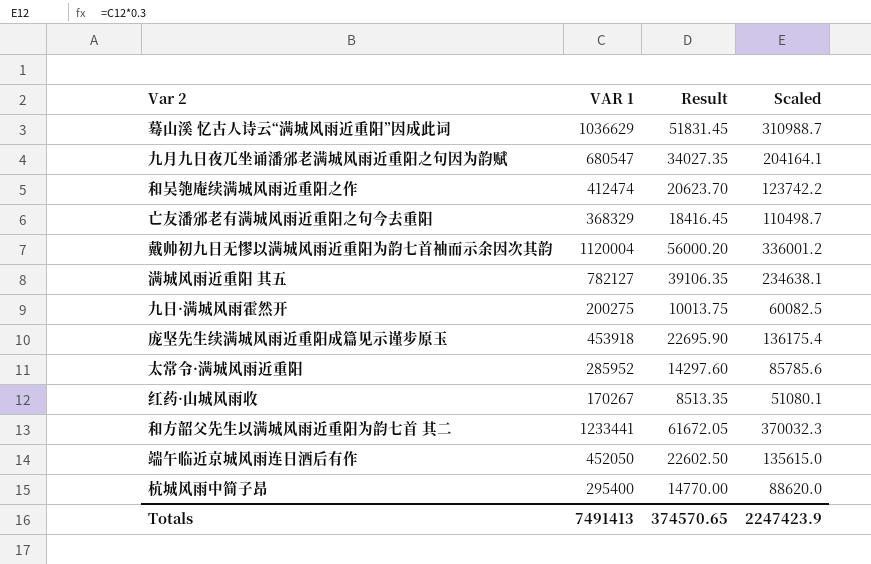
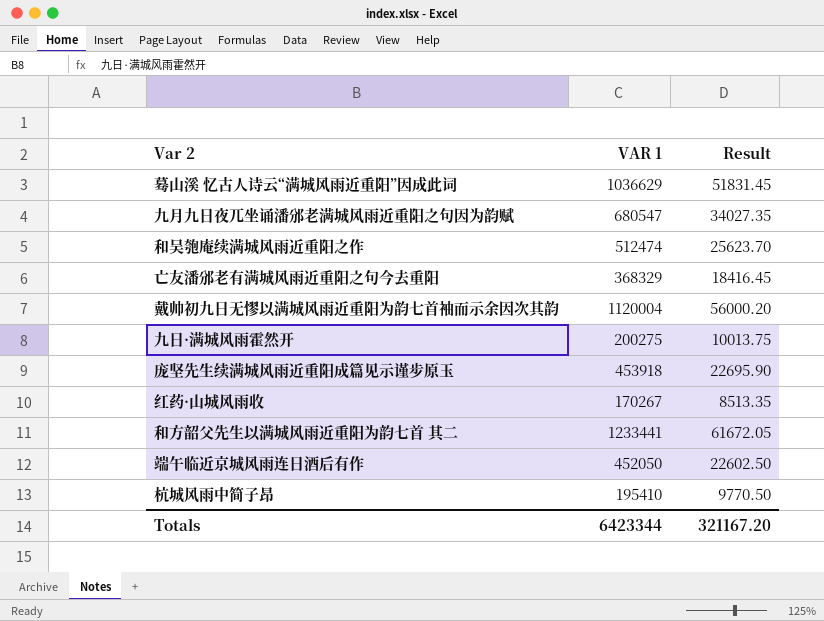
column Scaled | formula: [VAR 1] * 0.3 -> none
row 满城风雨近重阳 其五: 782127 | 39106.35 | 234638.1 -> none
row 太常令·满城风雨近重阳: 285952 | 14297.60 | 85785.6 -> none
和吴匏庵续满城风雨近重阳之作 | VAR 1: 412474 -> 512474
和吴匏庵续满城风雨近重阳之作 | Result: 20623.70 -> 25623.70
杭城风雨中简子昂 | VAR 1: 295400 -> 195410
杭城风雨中简子昂 | Result: 14770.00 -> 9770.50
Totals | VAR 1: 7491413 -> 6423344
Totals | Result: 374570.65 -> 321167.20

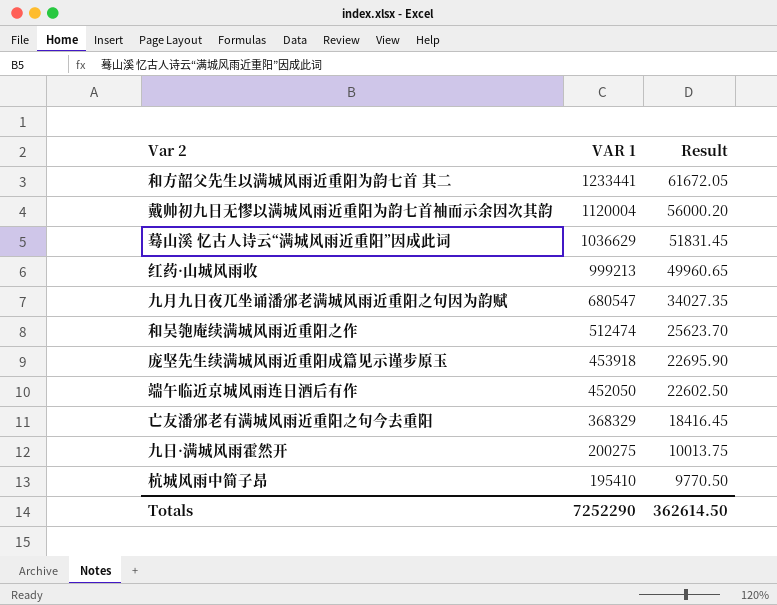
row order: none -> VAR 1 descending
红药·山城风雨收 | VAR 1: 170267 -> 999213
红药·山城风雨收 | Result: 8513.35 -> 49960.65
Totals | VAR 1: 6423344 -> 7252290
Totals | Result: 321167.20 -> 362614.50

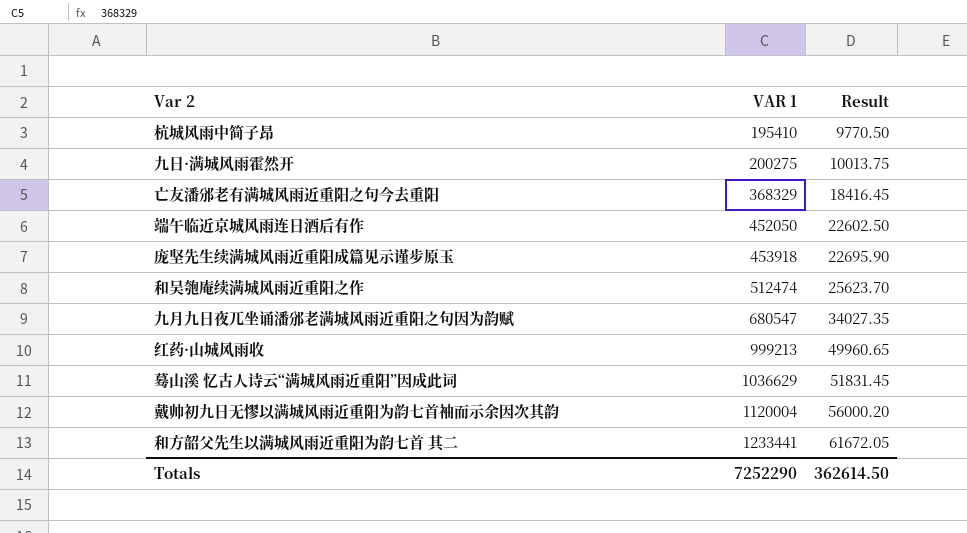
row order: VAR 1 descending -> VAR 1 ascending

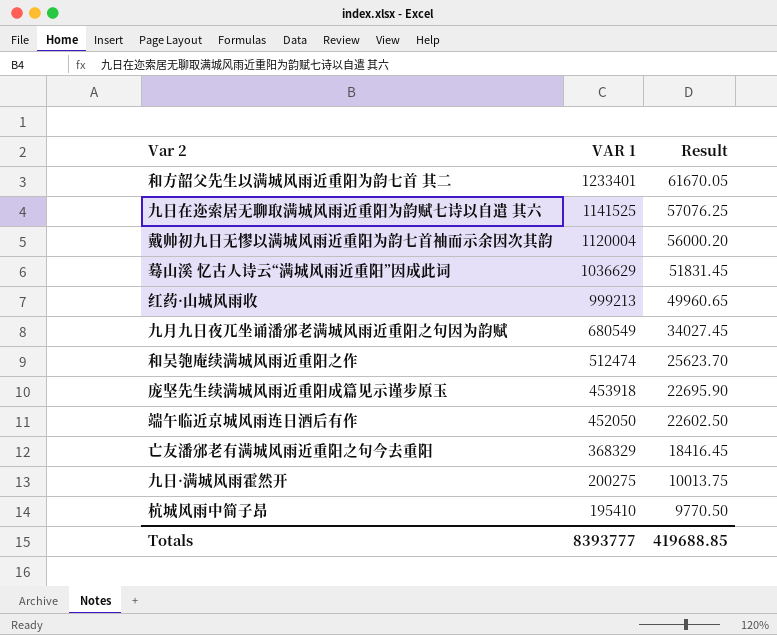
row order: VAR 1 ascending -> VAR 1 descending
和方韶父先生以满城风雨近重阳为韵七首 其二 | VAR 1: 1233441 -> 1233401
和方韶父先生以满城风雨近重阳为韵七首 其二 | Result: 61672.05 -> 61670.05
row 九日在迩索居无聊取满城风雨近重阳为韵赋七诗以自遣 其六: none -> 1141525 | 57076.25
九月九日夜兀坐诵潘邠老满城风雨近重阳之句因为韵赋 | VAR 1: 680547 -> 680549
九月九日夜兀坐诵潘邠老满城风雨近重阳之句因为韵赋 | Result: 34027.35 -> 34027.45
Totals | VAR 1: 7252290 -> 8393777
Totals | Result: 362614.50 -> 419688.85

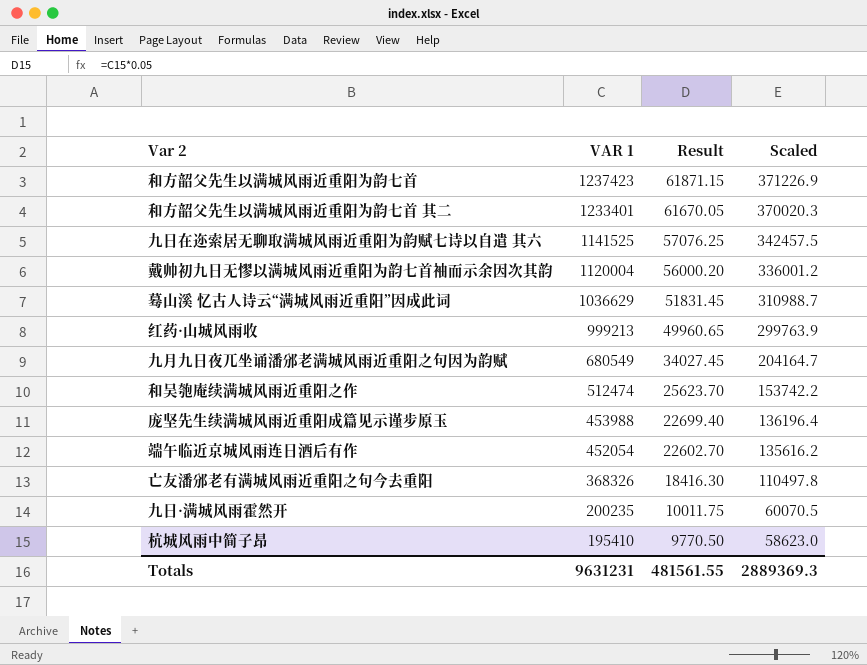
column Scaled | formula: none -> [VAR 1] * 0.3
row 和方韶父先生以满城风雨近重阳为韵七首: none -> 1237423 | 61871.15 | 371226.9
庞坚先生续满城风雨近重阳成篇见示谨步原玉 | VAR 1: 453918 -> 453988
庞坚先生续满城风雨近重阳成篇见示谨步原玉 | Result: 22695.90 -> 22699.40
端午临近京城风雨连日酒后有作 | VAR 1: 452050 -> 452054
端午临近京城风雨连日酒后有作 | Result: 22602.50 -> 22602.70
亡友潘邠老有满城风雨近重阳之句今去重阳 | VAR 1: 368329 -> 368326
亡友潘邠老有满城风雨近重阳之句今去重阳 | Result: 18416.45 -> 18416.30
九日·满城风雨霍然开 | VAR 1: 200275 -> 200235
九日·满城风雨霍然开 | Result: 10013.75 -> 10011.75
Totals | VAR 1: 8393777 -> 9631231
Totals | Result: 419688.85 -> 481561.55

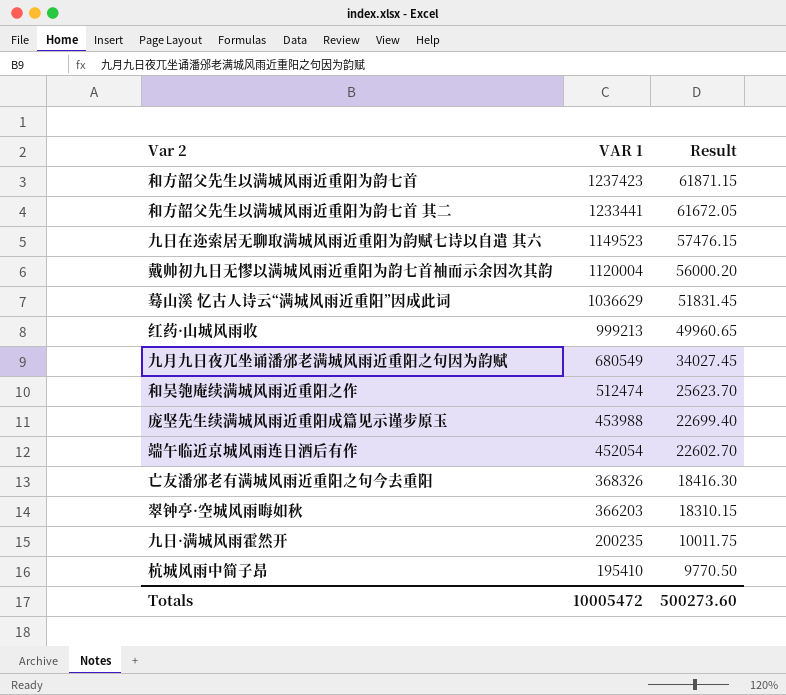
column Scaled | formula: [VAR 1] * 0.3 -> none
和方韶父先生以满城风雨近重阳为韵七首 其二 | VAR 1: 1233401 -> 1233441
和方韶父先生以满城风雨近重阳为韵七首 其二 | Result: 61670.05 -> 61672.05
九日在迩索居无聊取满城风雨近重阳为韵赋七诗以自遣 其六 | VAR 1: 1141525 -> 1149523
九日在迩索居无聊取满城风雨近重阳为韵赋七诗以自遣 其六 | Result: 57076.25 -> 57476.15
row 翠钟亭·空城风雨晦如秋: none -> 366203 | 18310.15
Totals | VAR 1: 9631231 -> 10005472
Totals | Result: 481561.55 -> 500273.60

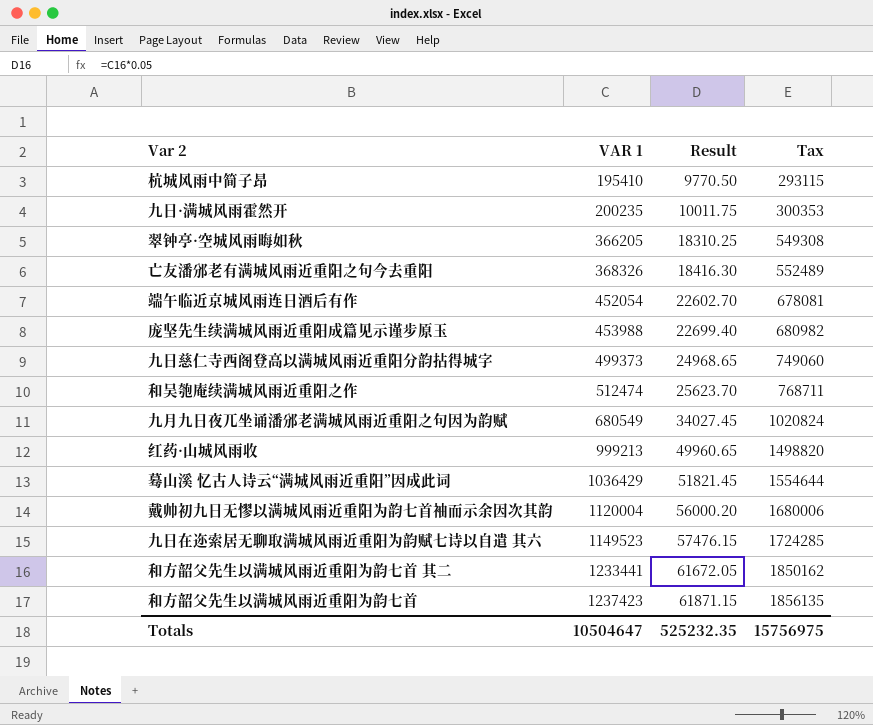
row order: VAR 1 descending -> VAR 1 ascending
column Tax | formula: none -> [VAR 1] * 1.5
翠钟亭·空城风雨晦如秋 | VAR 1: 366203 -> 366205
翠钟亭·空城风雨晦如秋 | Result: 18310.15 -> 18310.25
row 九日慈仁寺西阁登高以满城风雨近重阳分韵拈得城字: none -> 499373 | 24968.65 | 749060
蓦山溪 忆古人诗云“满城风雨近重阳”因成此词 | VAR 1: 1036629 -> 1036429
蓦山溪 忆古人诗云“满城风雨近重阳”因成此词 | Result: 51831.45 -> 51821.45
Totals | VAR 1: 10005472 -> 10504647
Totals | Result: 500273.60 -> 525232.35

